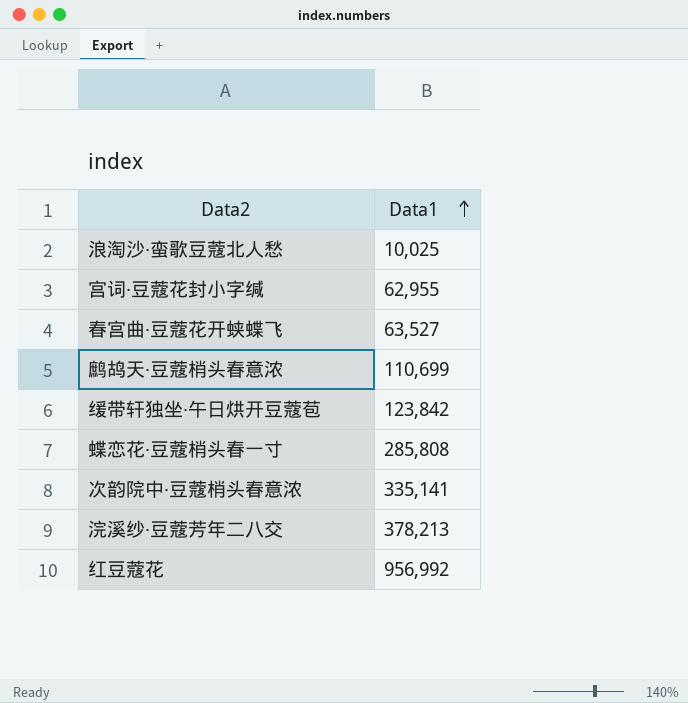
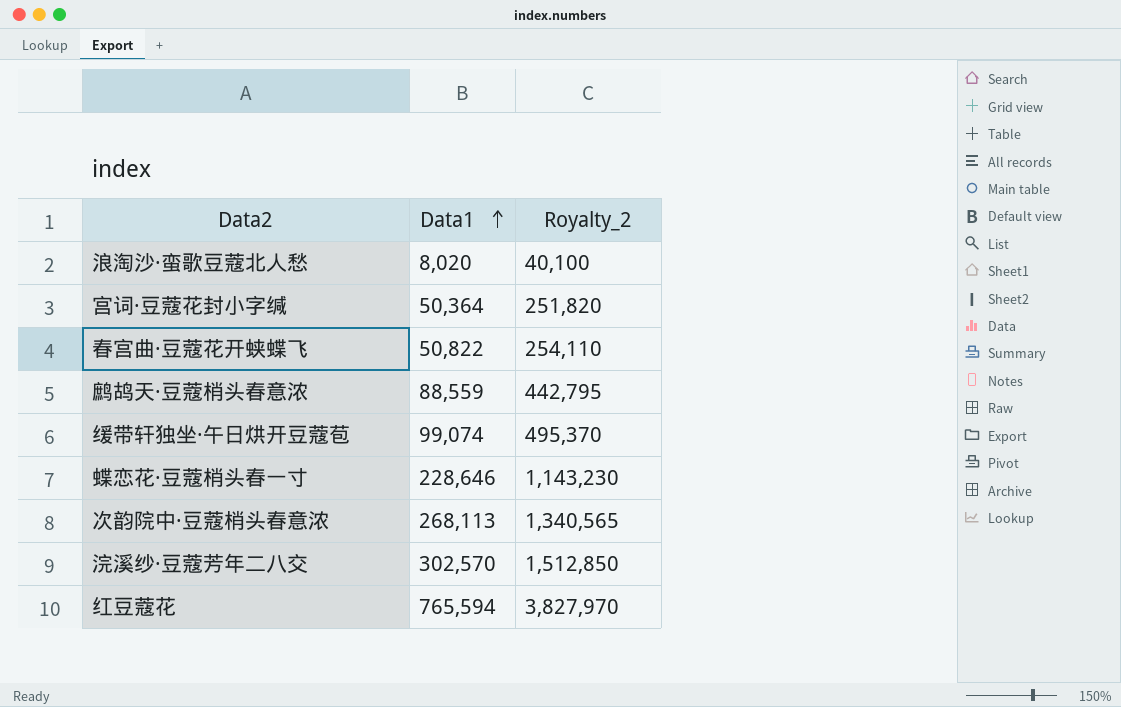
column Royalty_2 | formula: none -> [Data1] * 5
浪淘沙·蛮歌豆蔻北人愁 | Data1: 10,025 -> 8,020
宫词·豆蔻花封小字缄 | Data1: 62,955 -> 50,364
春宫曲·豆蔻花开蛱蝶飞 | Data1: 63,527 -> 50,822
鹧鸪天·豆蔻梢头春意浓 | Data1: 110,699 -> 88,559
缓带轩独坐·午日烘开豆蔻苞 | Data1: 123,842 -> 99,074
蝶恋花·豆蔻梢头春一寸 | Data1: 285,808 -> 228,646
次韵院中·豆蔻梢头春意浓 | Data1: 335,141 -> 268,113
浣溪纱·豆蔻芳年二八交 | Data1: 378,213 -> 302,570
红豆蔻花 | Data1: 956,992 -> 765,594

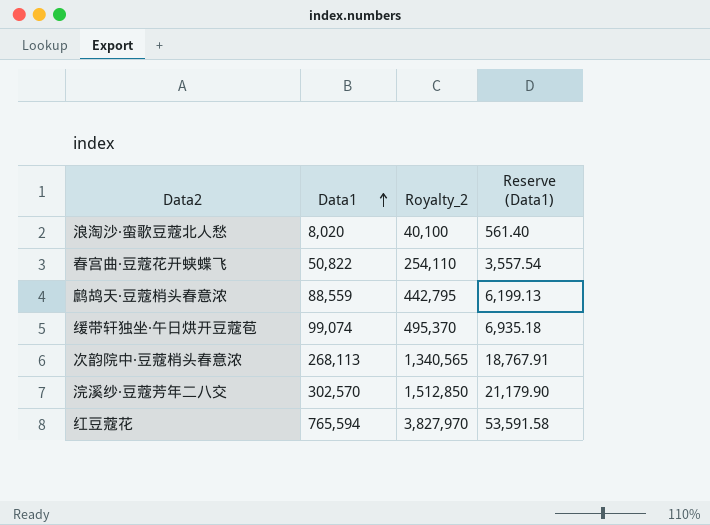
column Reserve (Data1) | formula: none -> [Data1] * 0.07
row 宫词·豆蔻花封小字缄: 50,364 | 251,820 -> none
row 蝶恋花·豆蔻梢头春一寸: 228,646 | 1,143,230 -> none

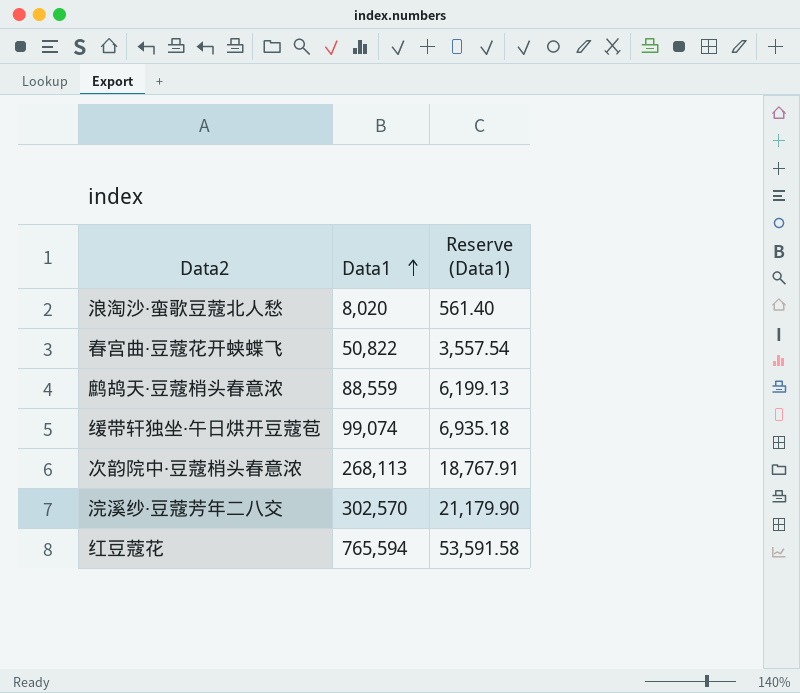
column Royalty_2 | formula: [Data1] * 5 -> none

